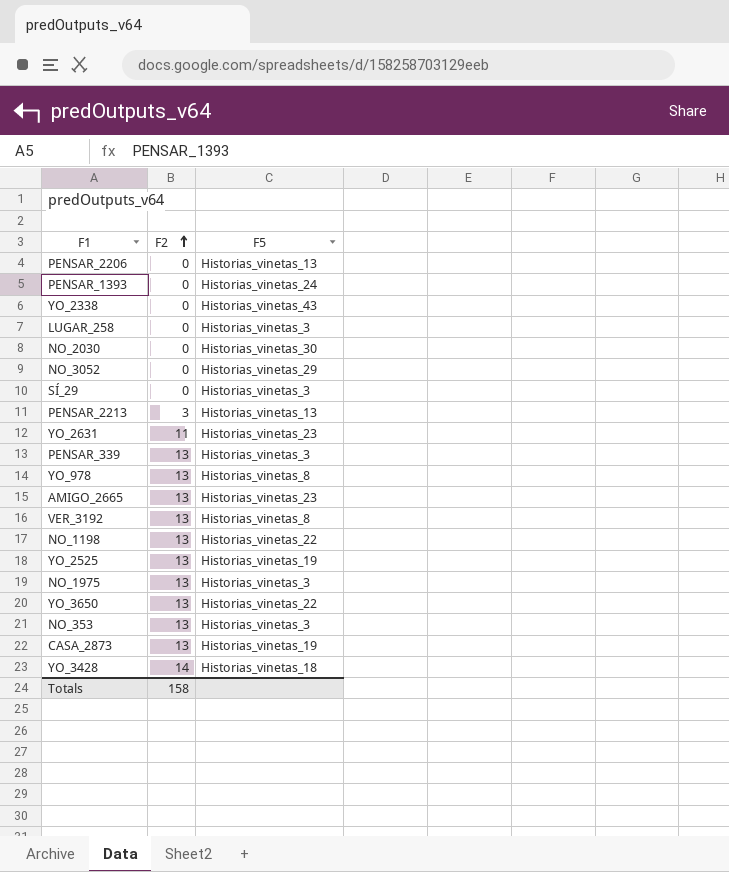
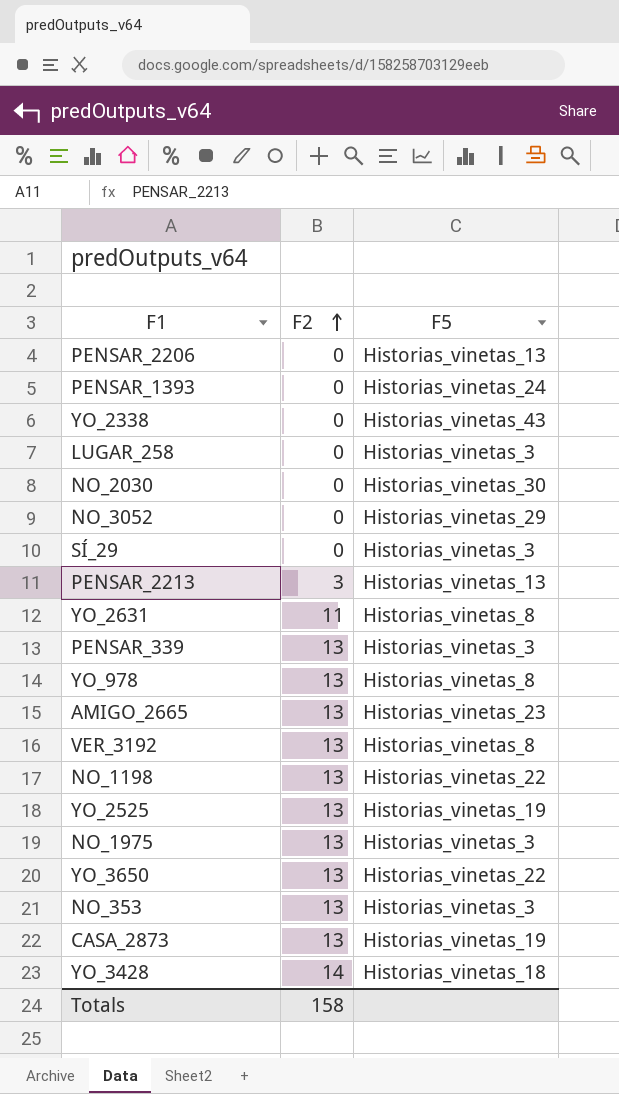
YO_2631 | F5: Historias_vinetas_23 -> Historias_vinetas_8

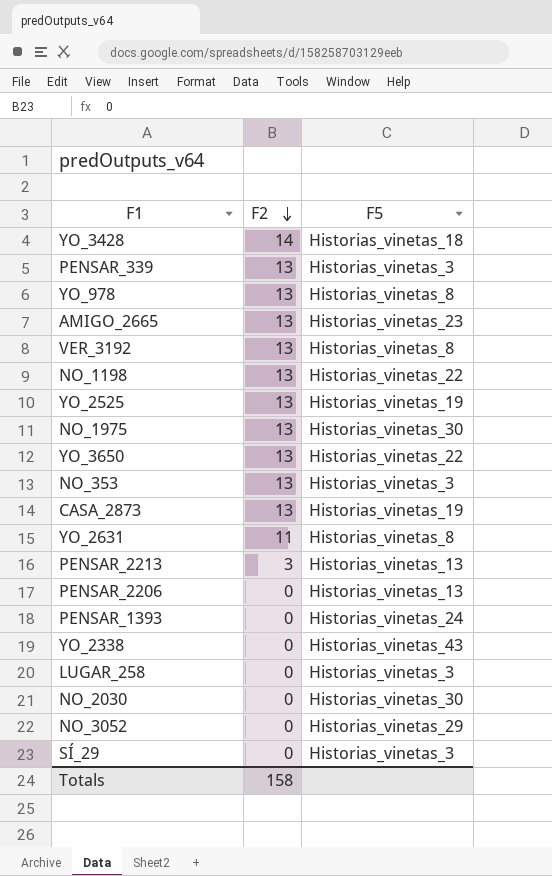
row order: F2 ascending -> F2 descending
NO_1975 | F5: Historias_vinetas_3 -> Historias_vinetas_30

